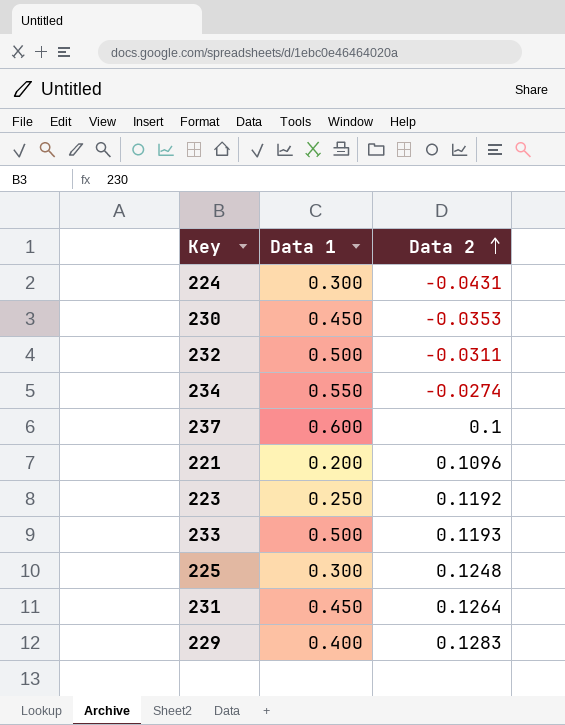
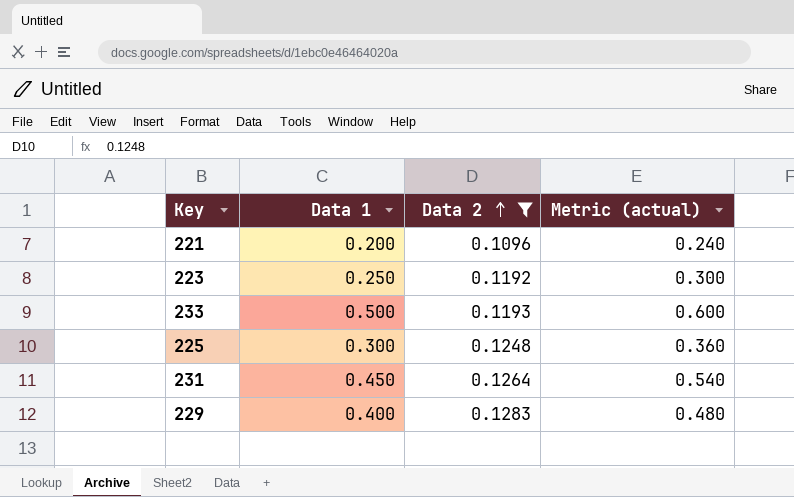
filter: none -> Data 2 >= 0.1096
column Metric (actual) | formula: none -> [Data 1] * 1.2

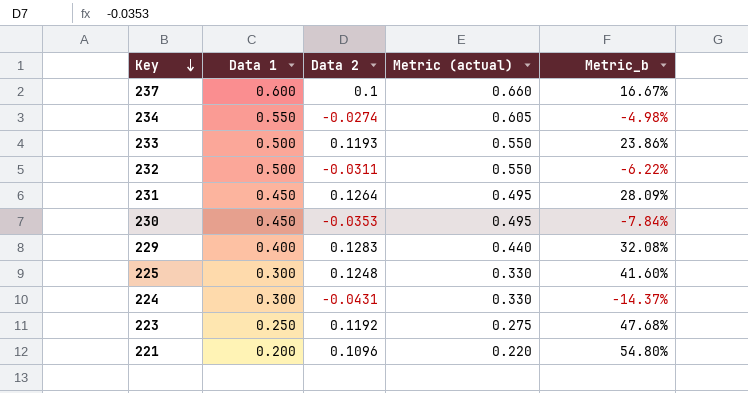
filter: Data 2 >= 0.1096 -> none
row order: Data 2 ascending -> Key descending
column Metric (actual) | formula: [Data 1] * 1.2 -> [Data 1] * 1.1
column Metric_b | formula: none -> [Data 2] / [Data 1]

